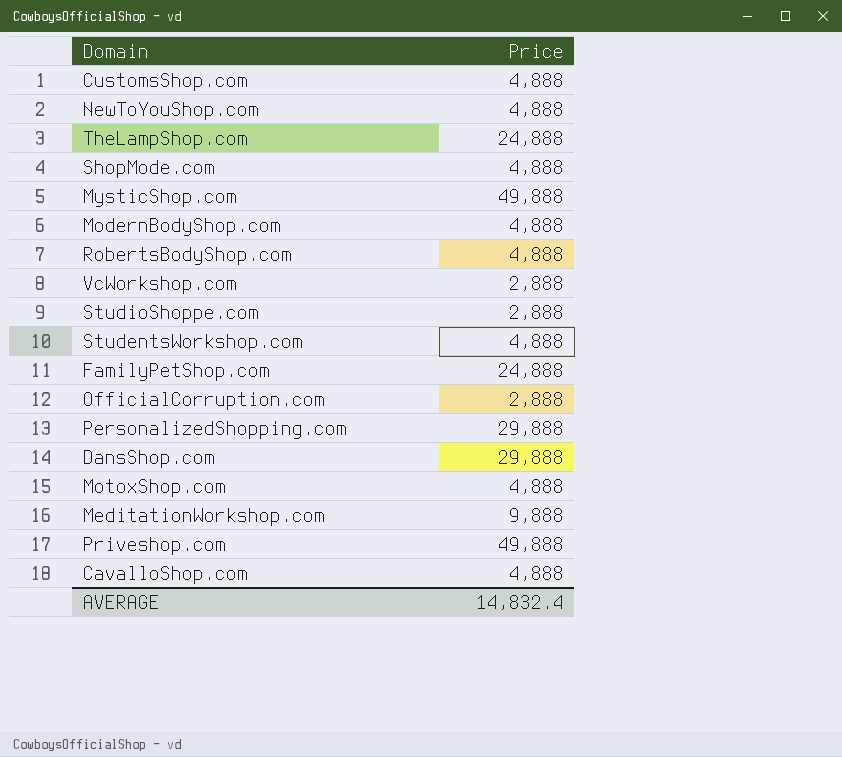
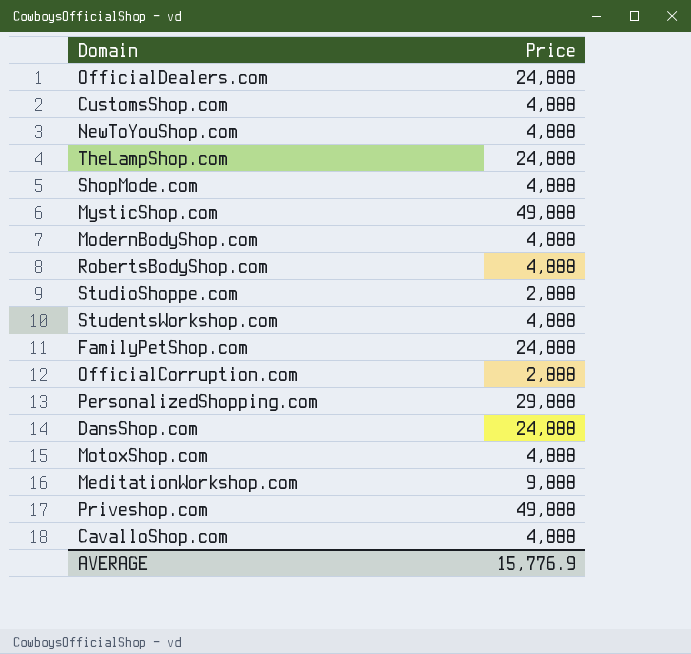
row VcWorkshop.com: 2,888 -> none
row OfficialDealers.com: none -> 24,888
DansShop.com | Price: 29,888 -> 24,888
AVERAGE | Price: 14,832.4 -> 15,776.9

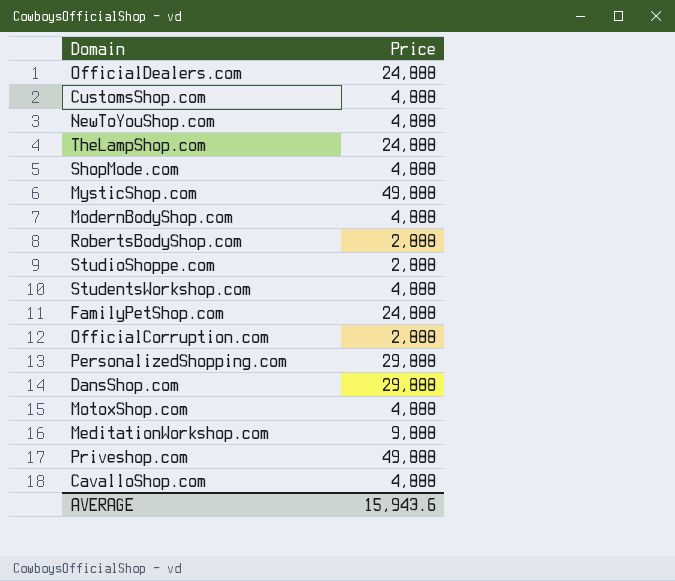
RobertsBodyShop.com | Price: 4,888 -> 2,888
DansShop.com | Price: 24,888 -> 29,888
AVERAGE | Price: 15,776.9 -> 15,943.6

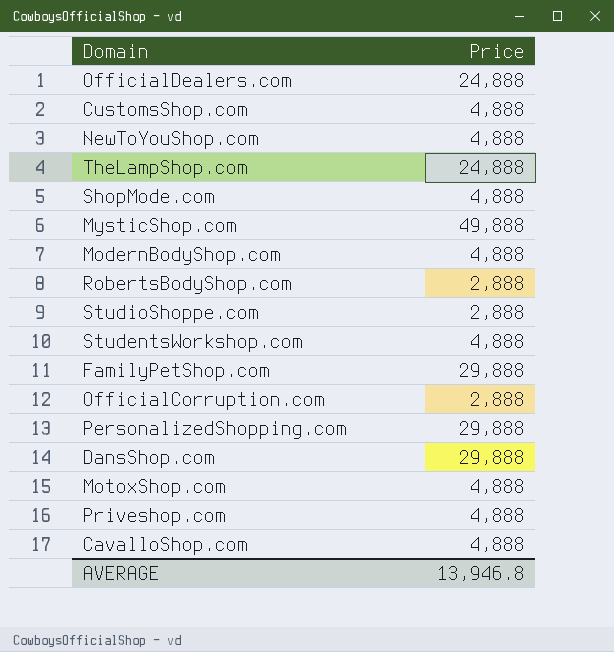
row MeditationWorkshop.com: 9,888 -> none
FamilyPetShop.com | Price: 24,888 -> 29,888
Priveshop.com | Price: 49,888 -> 4,888
AVERAGE | Price: 15,943.6 -> 13,946.8

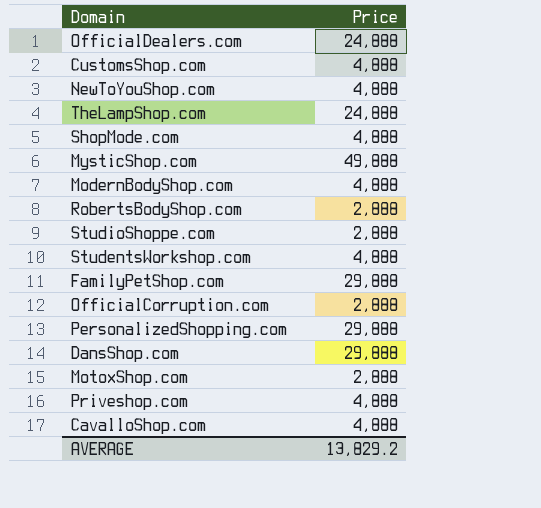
MotoxShop.com | Price: 4,888 -> 2,888
AVERAGE | Price: 13,946.8 -> 13,829.2

